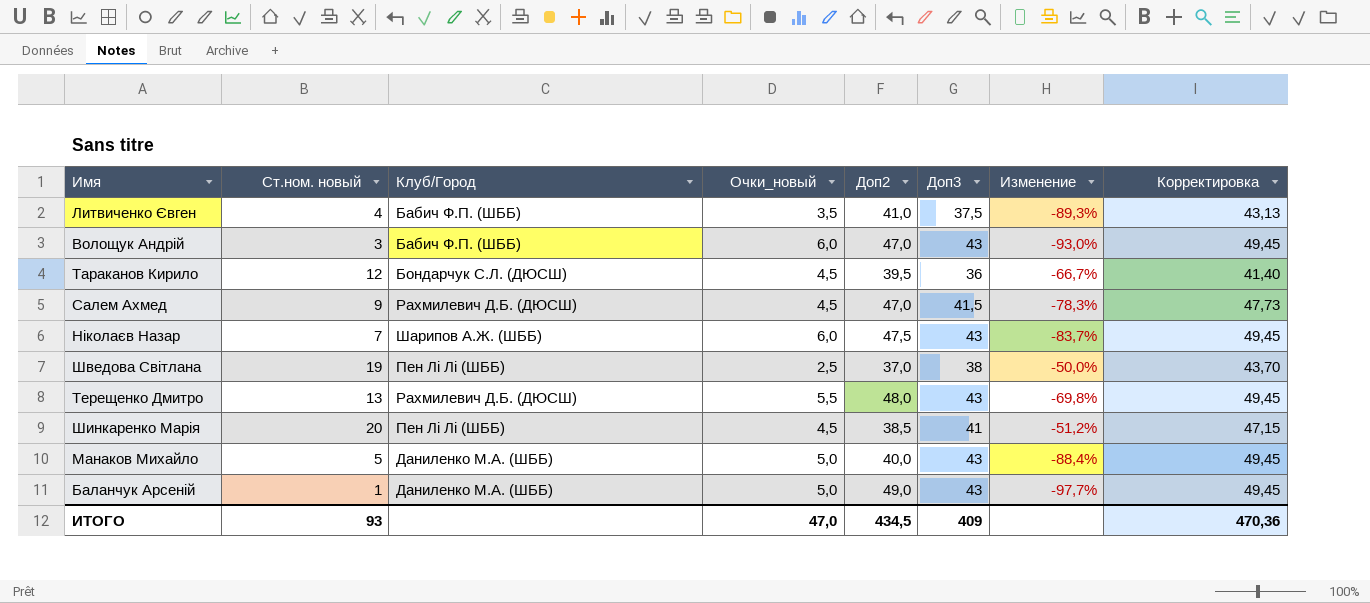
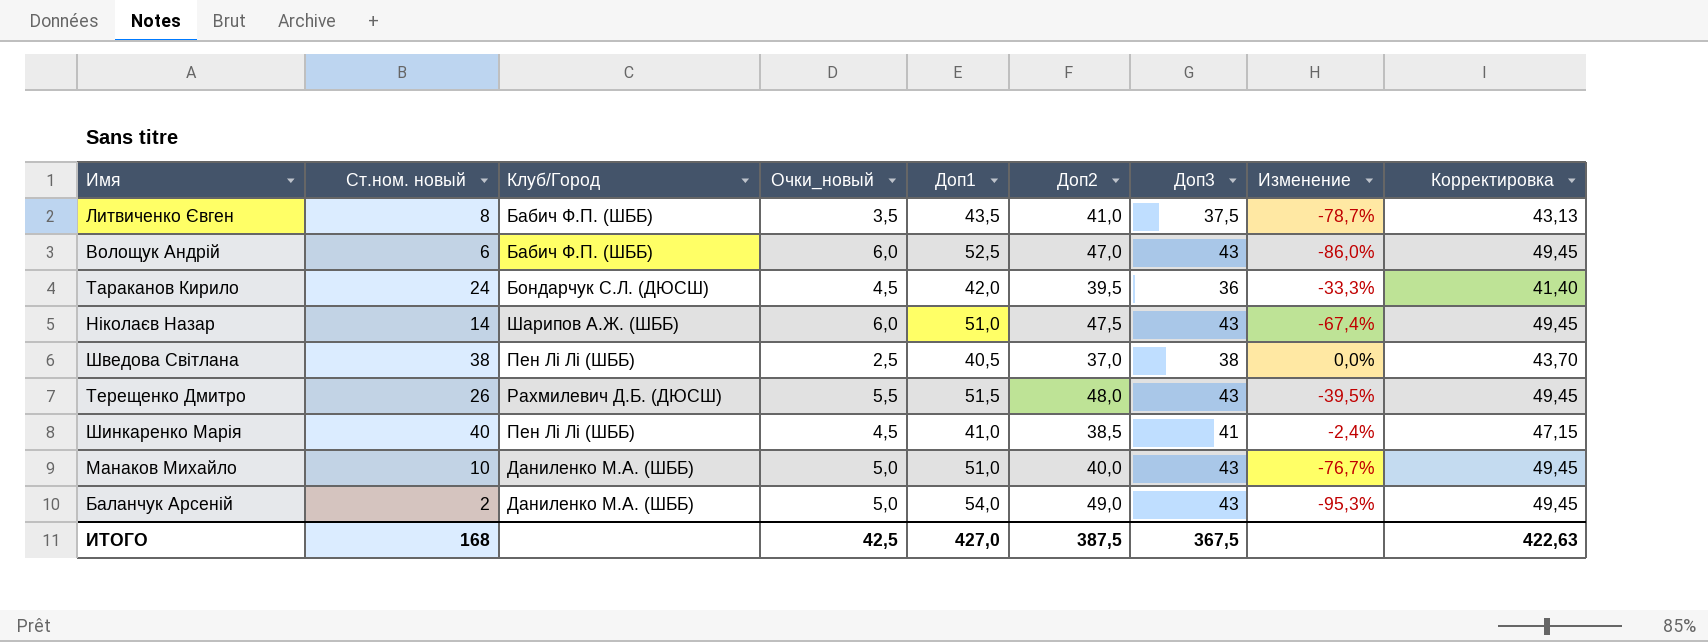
column Доп1 | position: none -> 5
row Салем Ахмед: 9 | Рахмилевич Д.Б. (ДЮСШ) | 4,5 | 47,0 | 41,5 | -78,3% | 47,73 -> none
Литвиченко Євген | Ст.ном. новый: 4 -> 8
Литвиченко Євген | Изменение: -89,3% -> -78,7%
Волощук Андрій | Ст.ном. новый: 3 -> 6
Волощук Андрій | Изменение: -93,0% -> -86,0%
Тараканов Кирило | Ст.ном. новый: 12 -> 24
Тараканов Кирило | Изменение: -66,7% -> -33,3%
Ніколаєв Назар | Ст.ном. новый: 7 -> 14
Ніколаєв Назар | Изменение: -83,7% -> -67,4%
Шведова Світлана | Ст.ном. новый: 19 -> 38
Шведова Світлана | Изменение: -50,0% -> 0,0%
Терещенко Дмитро | Ст.ном. новый: 13 -> 26
Терещенко Дмитро | Изменение: -69,8% -> -39,5%
Шинкаренко Марія | Ст.ном. новый: 20 -> 40
Шинкаренко Марія | Изменение: -51,2% -> -2,4%
Манаков Михайло | Ст.ном. новый: 5 -> 10
Манаков Михайло | Изменение: -88,4% -> -76,7%
Баланчук Арсеній | Ст.ном. новый: 1 -> 2
Баланчук Арсеній | Изменение: -97,7% -> -95,3%
ИТОГО | Ст.ном. новый: 93 -> 168
ИТОГО | Очки_новый: 47,0 -> 42,5
ИТОГО | Доп2: 434,5 -> 387,5
ИТОГО | Доп3: 409 -> 367,5
ИТОГО | Корректировка: 470,36 -> 422,63

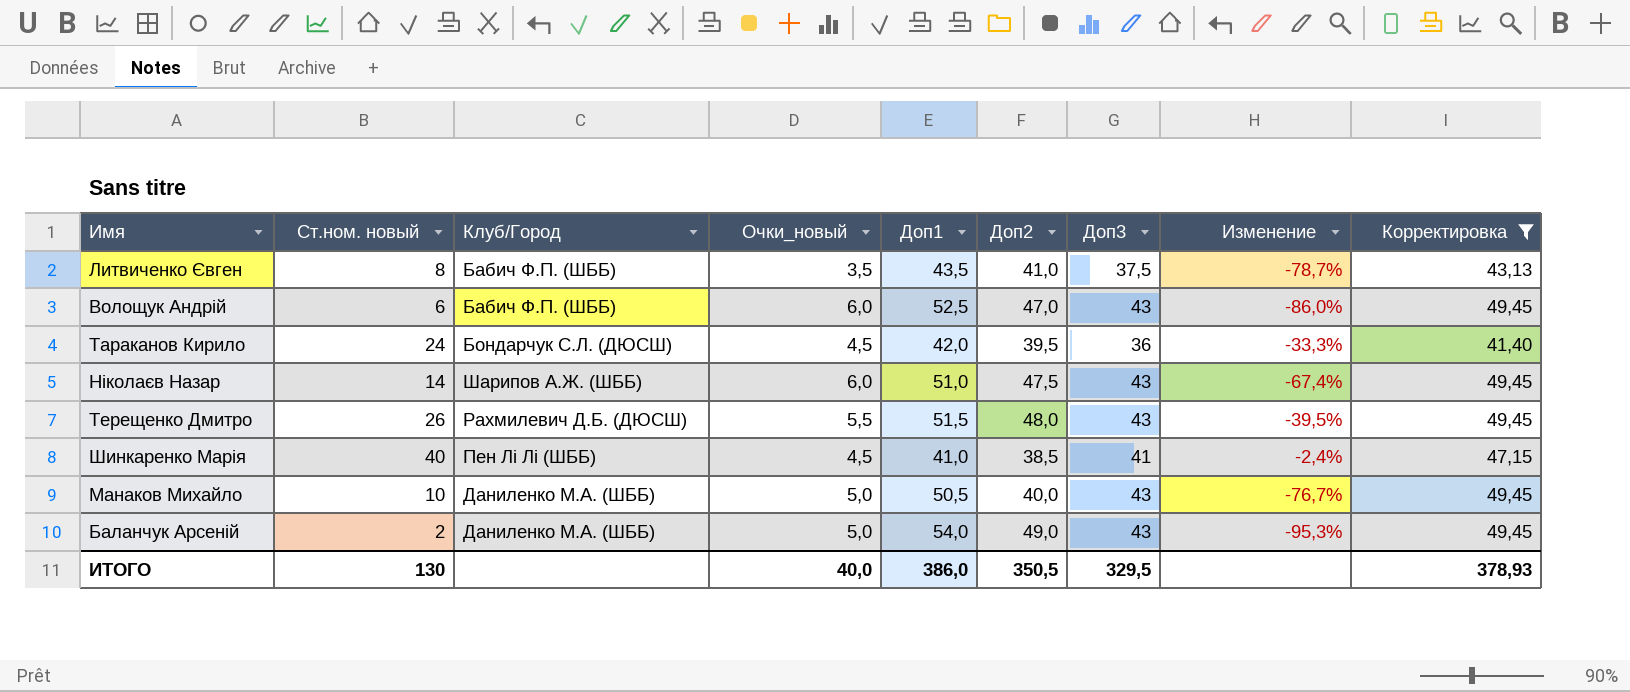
filter: none -> Корректировка != 43,70
Манаков Михайло | Доп1: 51,0 -> 50,5
ИТОГО | Ст.ном. новый: 168 -> 130
ИТОГО | Очки_новый: 42,5 -> 40,0
ИТОГО | Доп1: 427,0 -> 386,0
ИТОГО | Доп2: 387,5 -> 350,5
ИТОГО | Доп3: 367,5 -> 329,5
ИТОГО | Корректировка: 422,63 -> 378,93

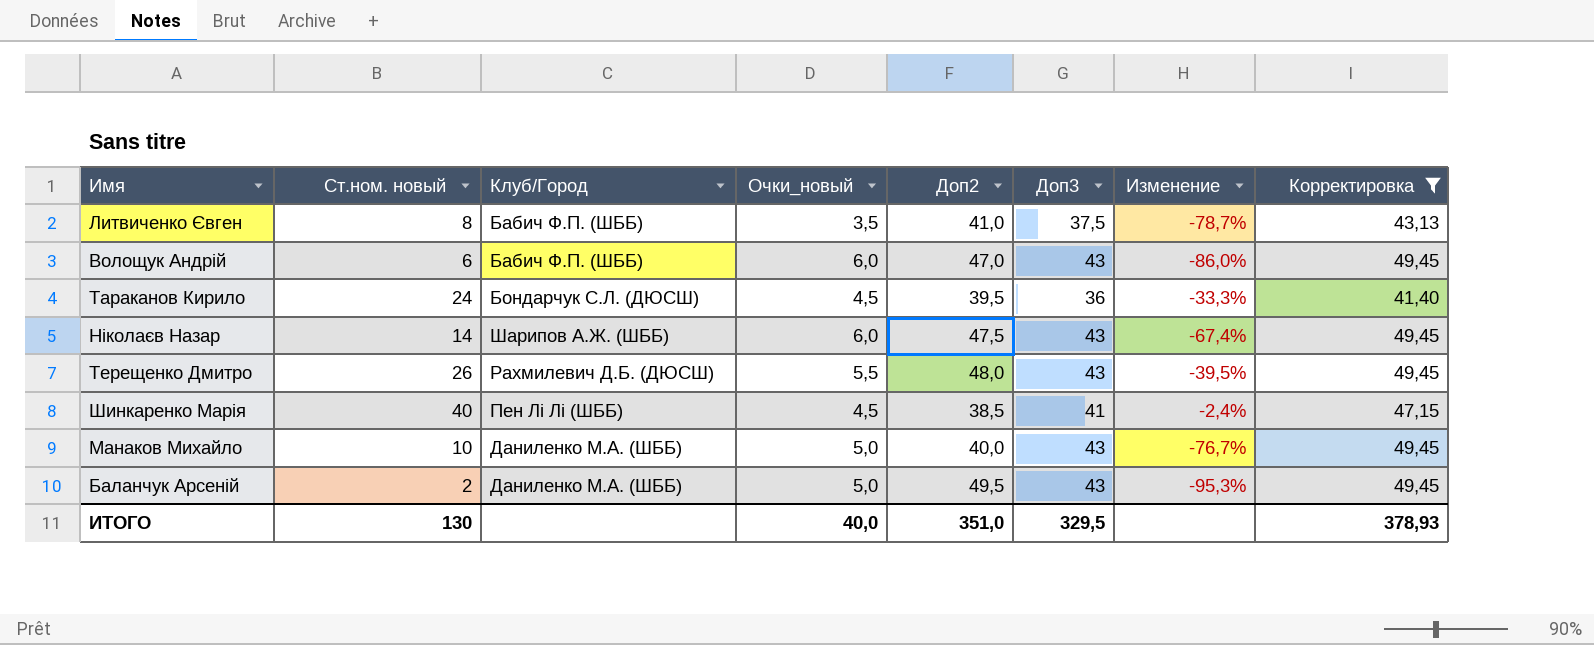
column Доп1 | position: 5 -> none
Баланчук Арсеній | Доп2: 49,0 -> 49,5
ИТОГО | Доп2: 350,5 -> 351,0

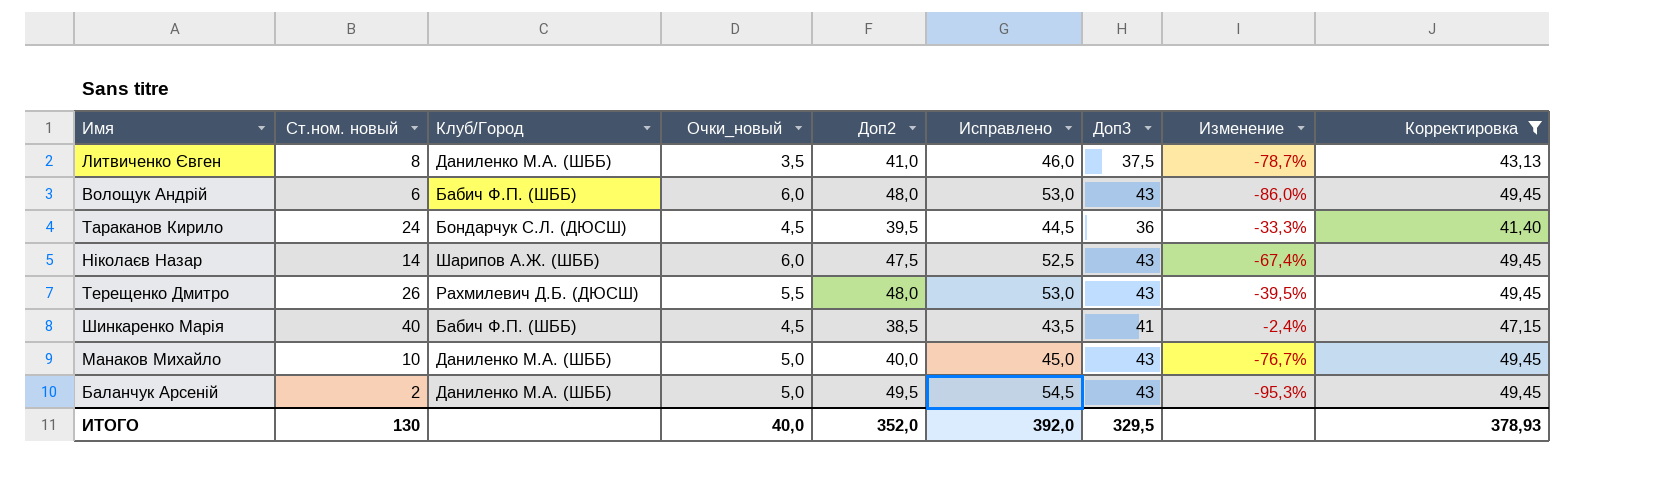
column Исправлено | formula: none -> [Доп2] + 5
Литвиченко Євген | Клуб/Город: Бабич Ф.П. (ШББ) -> Даниленко М.А. (ШББ)
Волощук Андрій | Доп2: 47,0 -> 48,0
Шинкаренко Марія | Клуб/Город: Пен Лі Лі (ШББ) -> Бабич Ф.П. (ШББ)
ИТОГО | Доп2: 351,0 -> 352,0

